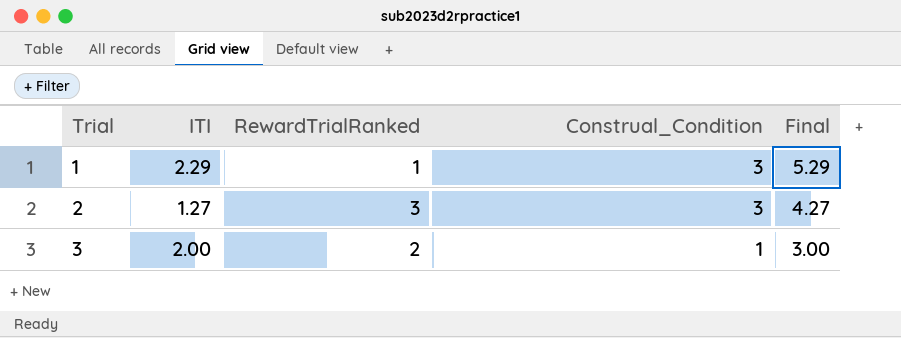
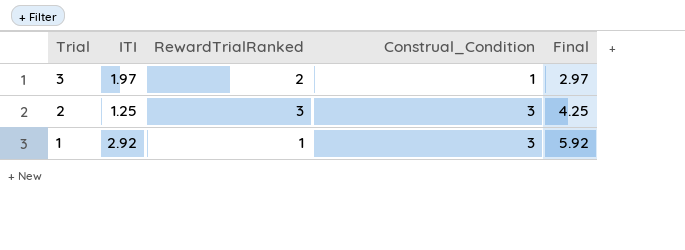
row order: Trial ascending -> Trial descending
3 | ITI: 2.00 -> 1.97
3 | Final: 3.00 -> 2.97
2 | ITI: 1.27 -> 1.25
2 | Final: 4.27 -> 4.25
1 | ITI: 2.29 -> 2.92
1 | Final: 5.29 -> 5.92

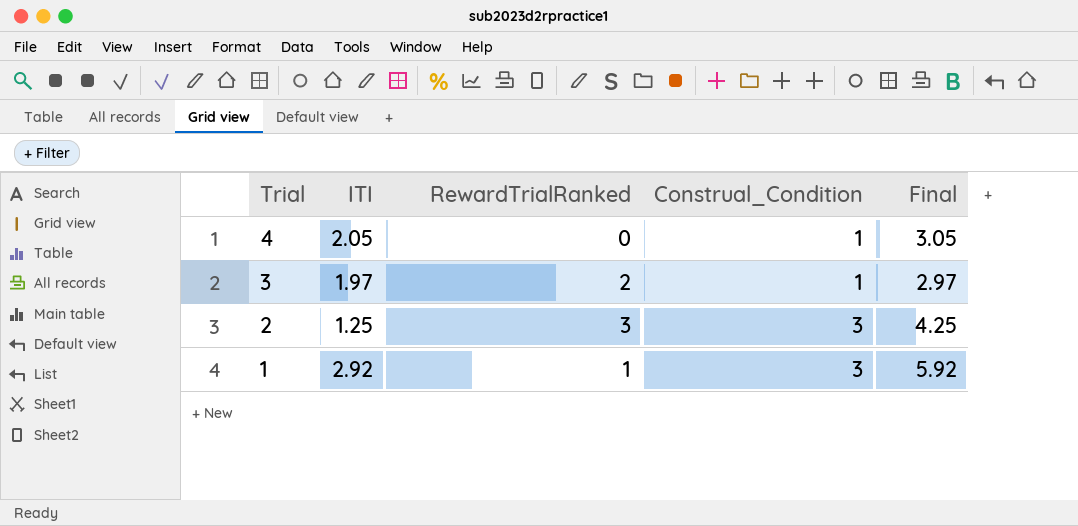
row 4: none -> 2.05 | 0 | 1 | 3.05

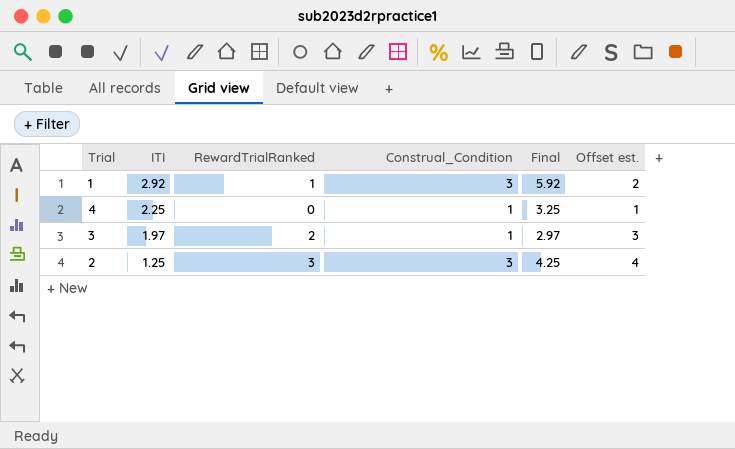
row order: Trial descending -> ITI descending
column Offset est. | formula: none -> [RewardTrialRanked] + 1
4 | ITI: 2.05 -> 2.25
4 | Final: 3.05 -> 3.25

